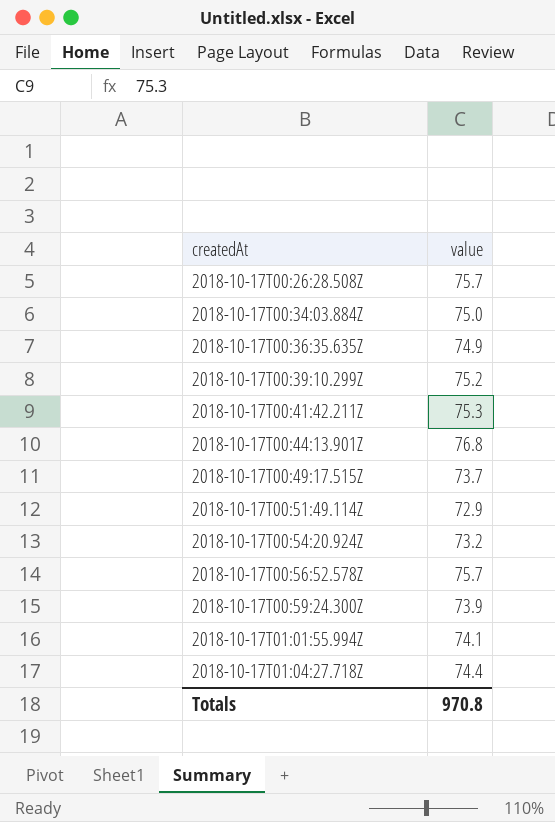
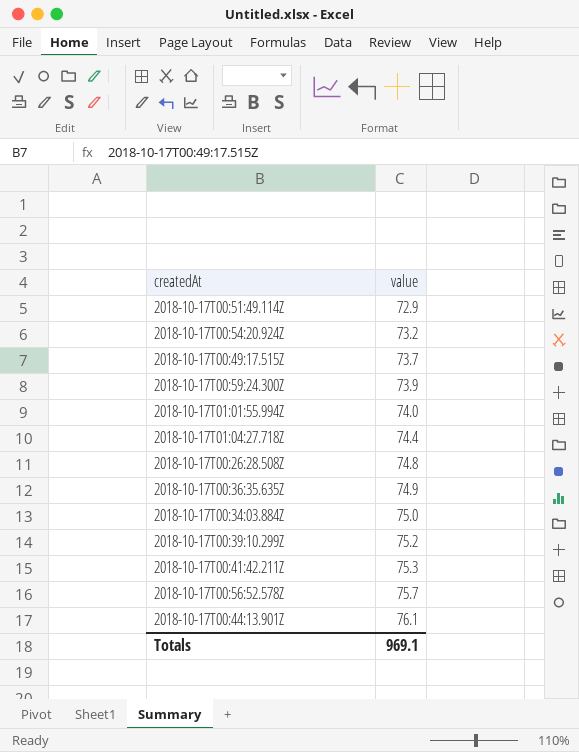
row order: createdAt ascending -> value ascending
2018-10-17T01:01:55.994Z | value: 74.1 -> 74.0
2018-10-17T00:26:28.508Z | value: 75.7 -> 74.8
2018-10-17T00:44:13.901Z | value: 76.8 -> 76.1
Totals | value: 970.8 -> 969.1

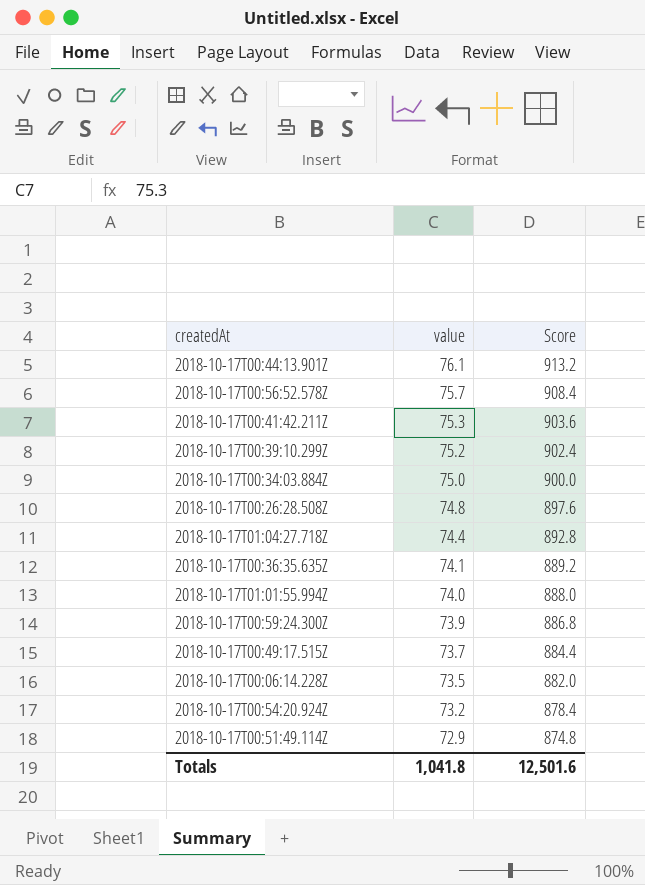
row order: value ascending -> value descending
column Score | formula: none -> [value] * 12
2018-10-17T00:36:35.635Z | value: 74.9 -> 74.1
row 2018-10-17T00:06:14.228Z: none -> 73.5 | 882.0
Totals | value: 969.1 -> 1,041.8

